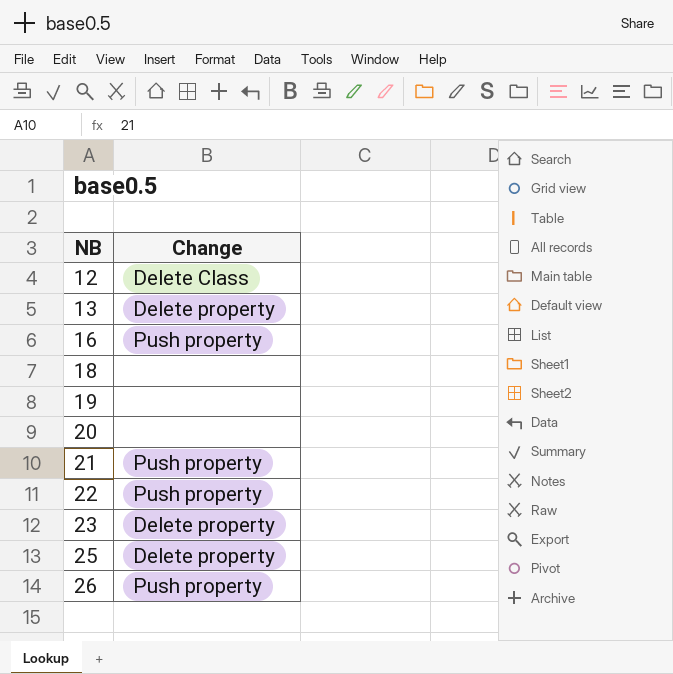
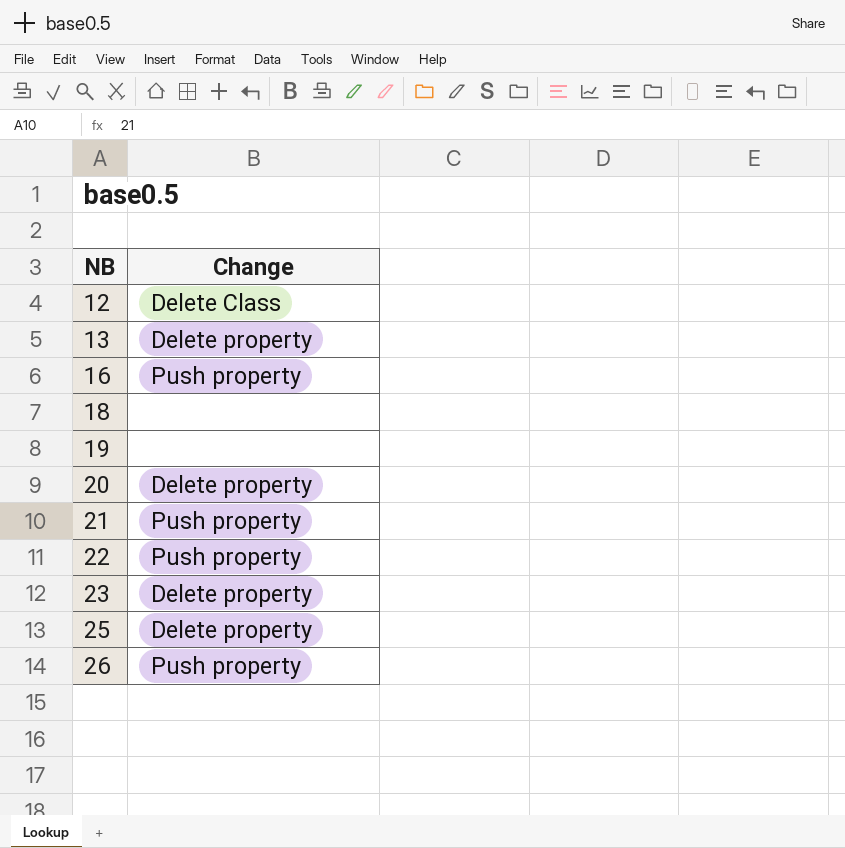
20 | Change: none -> Delete property

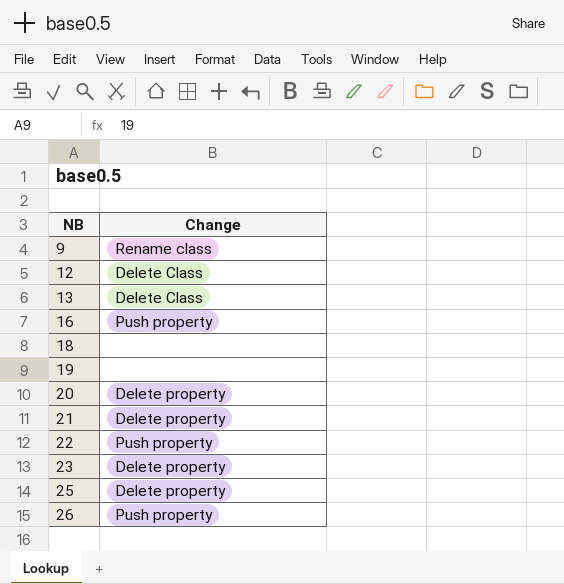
row 9: none -> Rename class
13 | Change: Delete property -> Delete Class
21 | Change: Push property -> Delete property

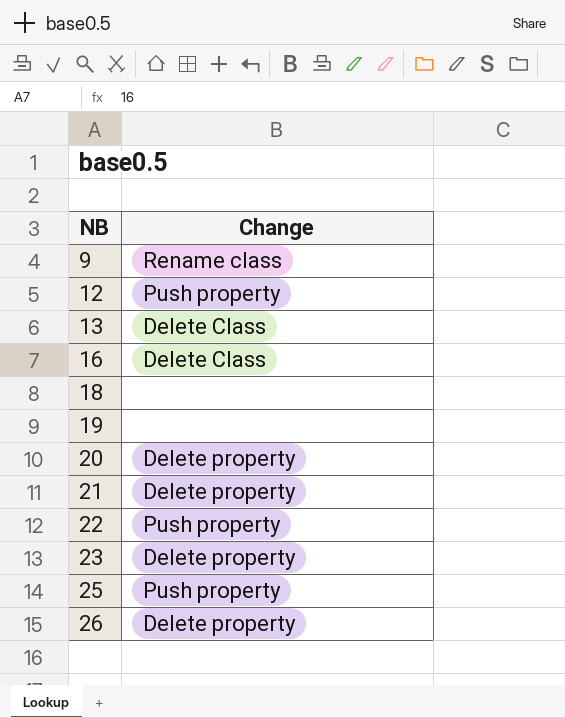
12 | Change: Delete Class -> Push property
16 | Change: Push property -> Delete Class
25 | Change: Delete property -> Push property
26 | Change: Push property -> Delete property

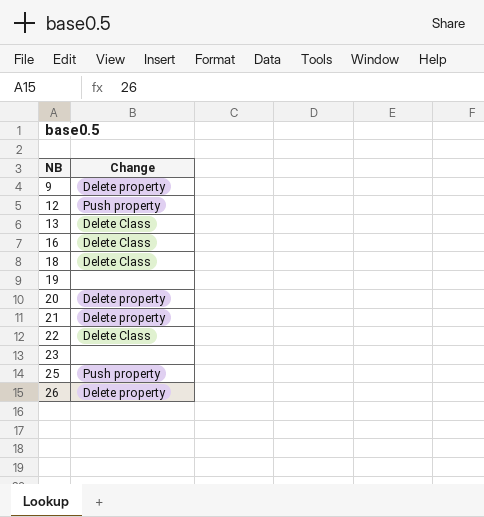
9 | Change: Rename class -> Delete property
18 | Change: none -> Delete Class
22 | Change: Push property -> Delete Class
23 | Change: Delete property -> none

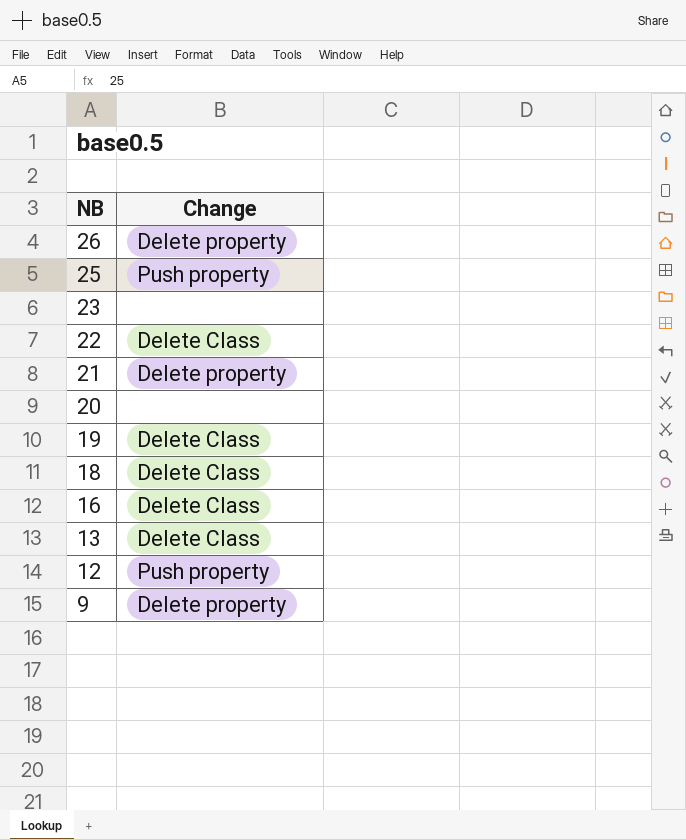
row order: NB ascending -> NB descending
20 | Change: Delete property -> none
19 | Change: none -> Delete Class

